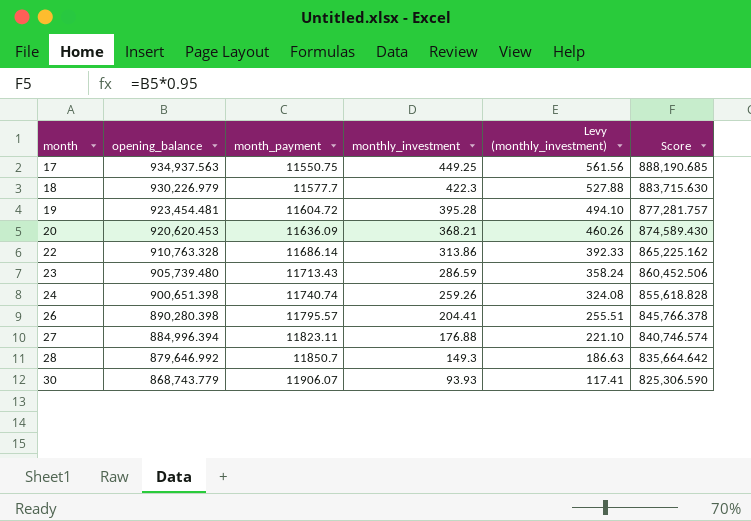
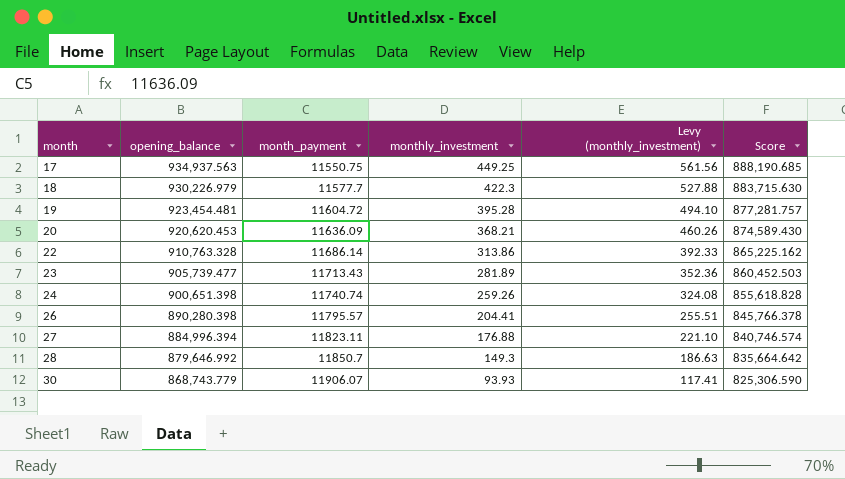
23 | opening_balance: 905,739.480 -> 905,739.477
23 | monthly_investment: 286.59 -> 281.89
23 | Levy (monthly_investment): 358.24 -> 352.36
23 | Score: 860,452.506 -> 860,452.503

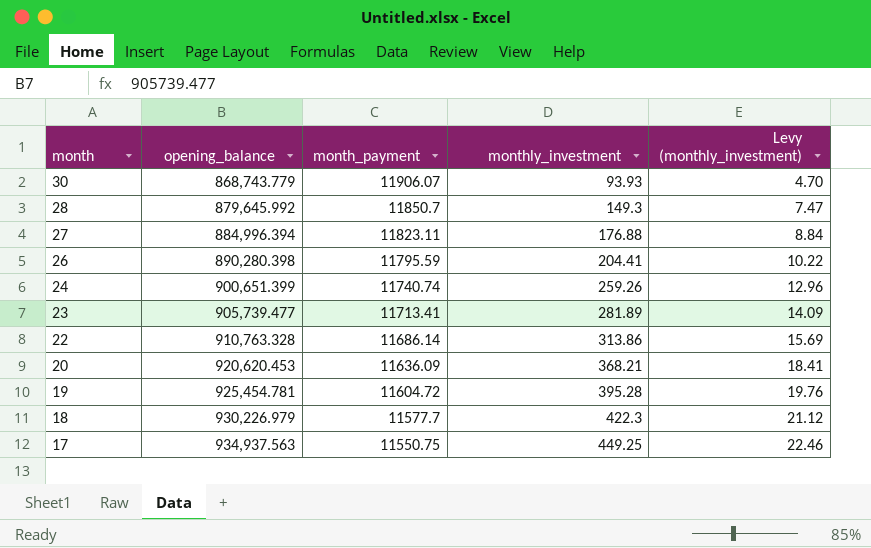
row order: month ascending -> month descending
column Score | formula: [opening_balance] * 0.95 -> none
column Levy (monthly_investment) | formula: [monthly_investment] * 1.25 -> [monthly_investment] * 0.05
28 | opening_balance: 879,646.992 -> 879,645.992
26 | month_payment: 11795.57 -> 11795.59
24 | opening_balance: 900,651.398 -> 900,651.399
23 | month_payment: 11713.43 -> 11713.41
19 | opening_balance: 923,454.481 -> 925,454.781

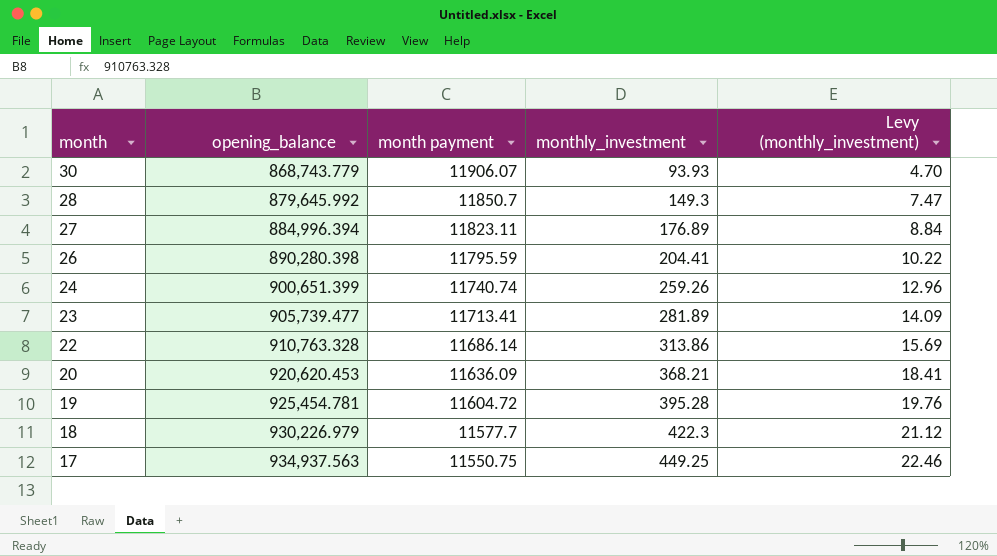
column name: month_payment -> month payment
27 | monthly_investment: 176.88 -> 176.89

